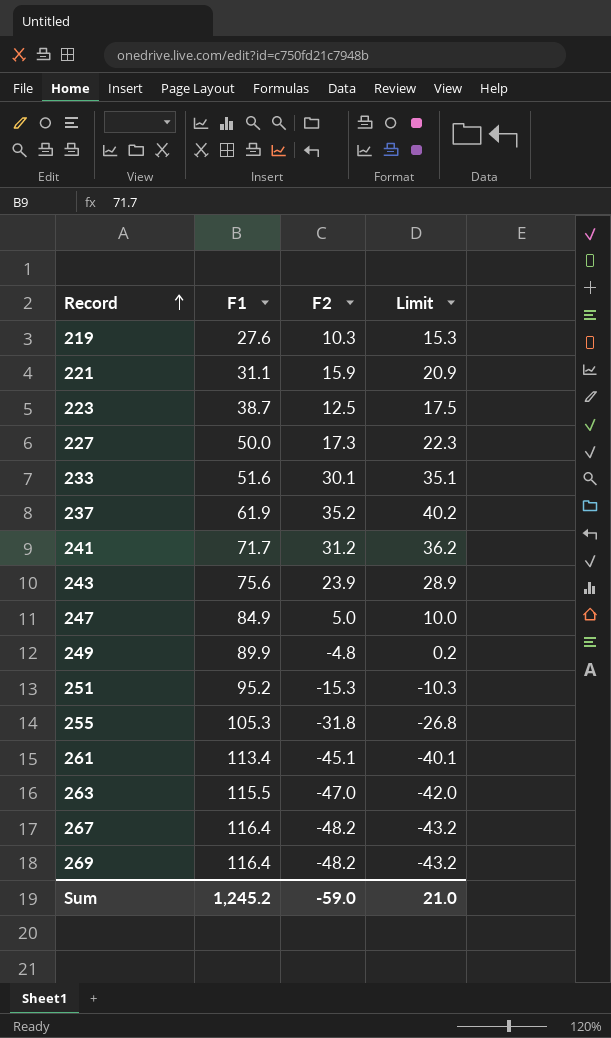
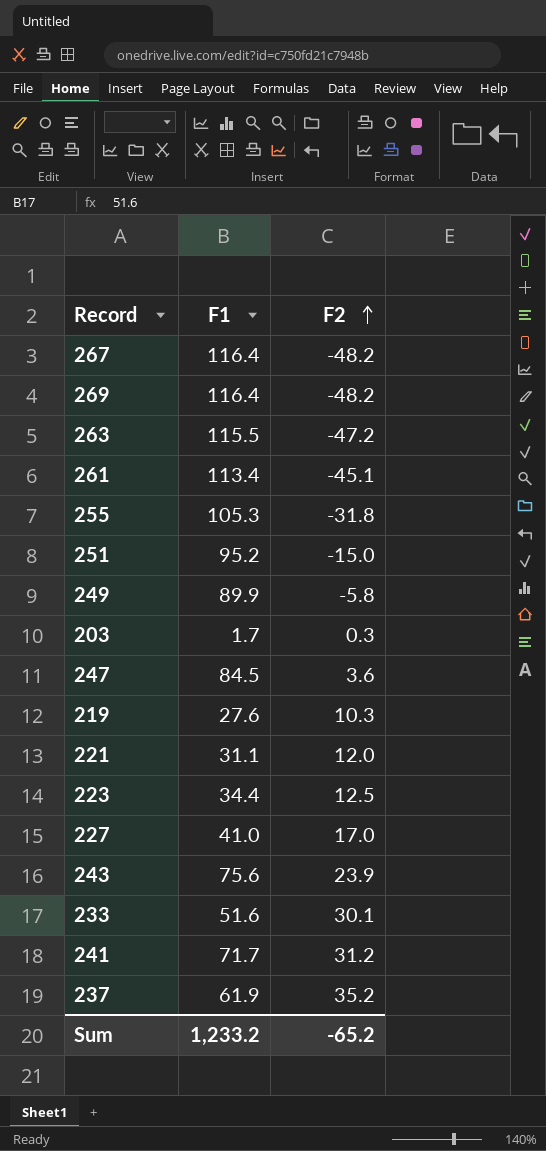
row order: Record ascending -> F2 ascending
column Limit | formula: [F2] + 5 -> none
263 | F2: -47.0 -> -47.2
251 | F2: -15.3 -> -15.0
249 | F2: -4.8 -> -5.8
row 203: none -> 1.7 | 0.3
247 | F1: 84.9 -> 84.5
247 | F2: 5.0 -> 3.6
221 | F2: 15.9 -> 12.0
223 | F1: 38.7 -> 34.4
227 | F1: 50.0 -> 41.0
227 | F2: 17.3 -> 17.0
Sum | F1: 1,245.2 -> 1,233.2
Sum | F2: -59.0 -> -65.2

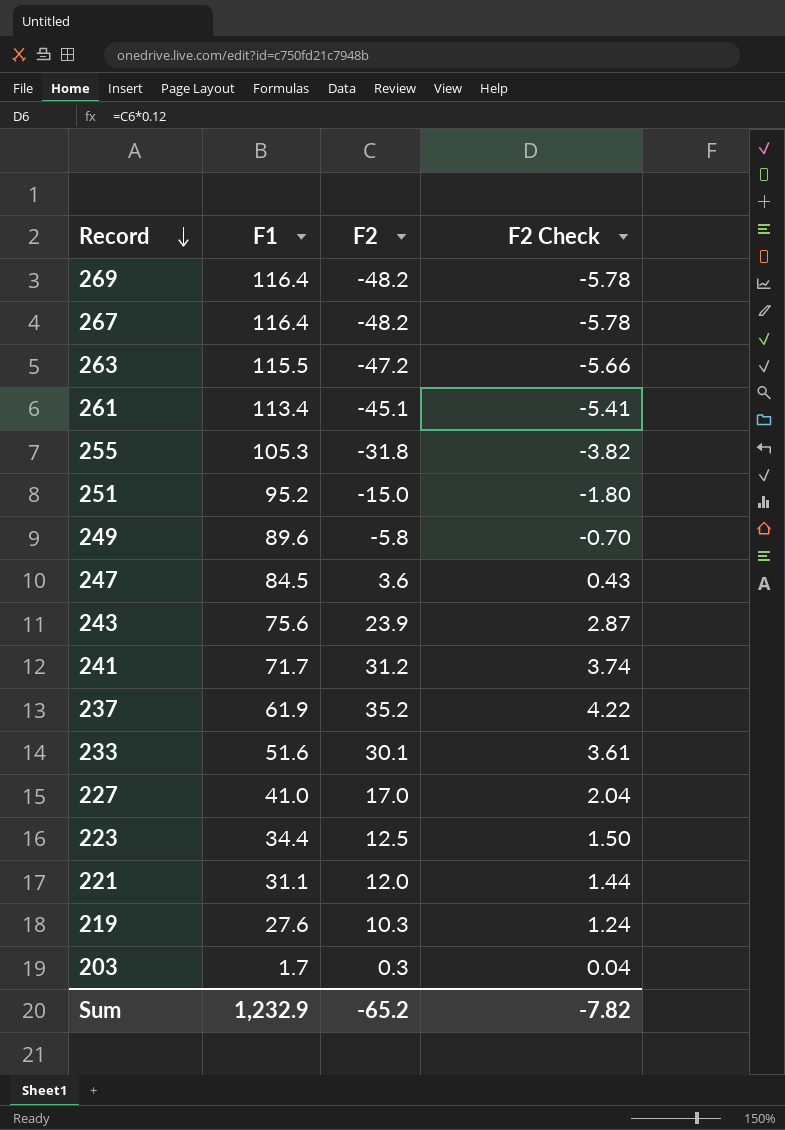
row order: F2 ascending -> Record descending
column F2 Check | formula: none -> [F2] * 0.12
249 | F1: 89.9 -> 89.6
Sum | F1: 1,233.2 -> 1,232.9

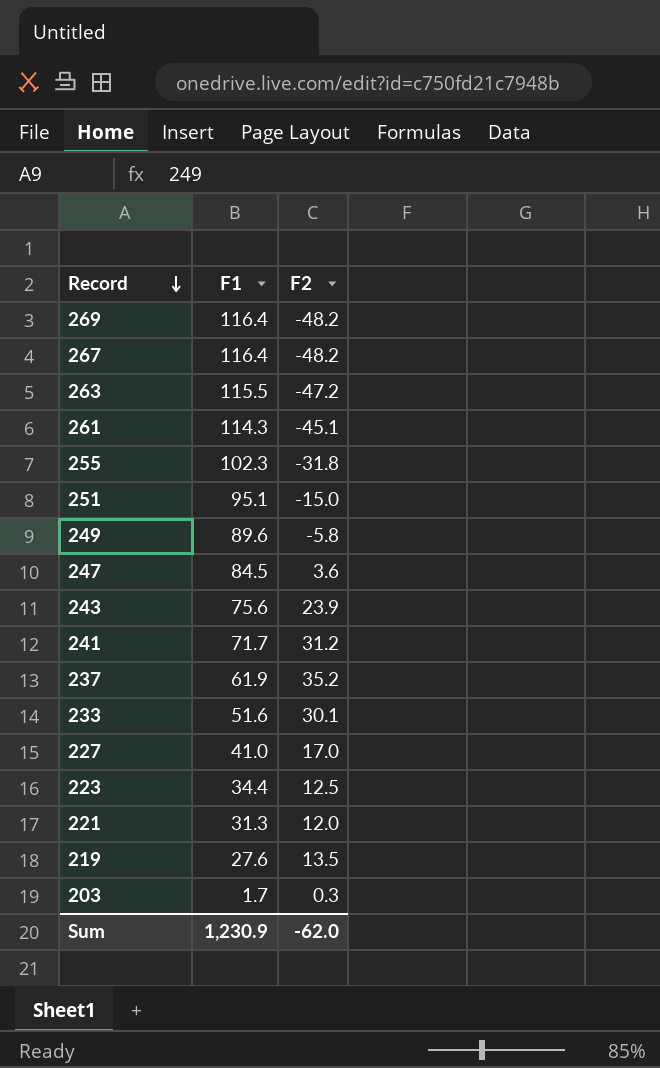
column F2 Check | formula: [F2] * 0.12 -> none
261 | F1: 113.4 -> 114.3
255 | F1: 105.3 -> 102.3
251 | F1: 95.2 -> 95.1
221 | F1: 31.1 -> 31.3
219 | F2: 10.3 -> 13.5
Sum | F1: 1,232.9 -> 1,230.9
Sum | F2: -65.2 -> -62.0

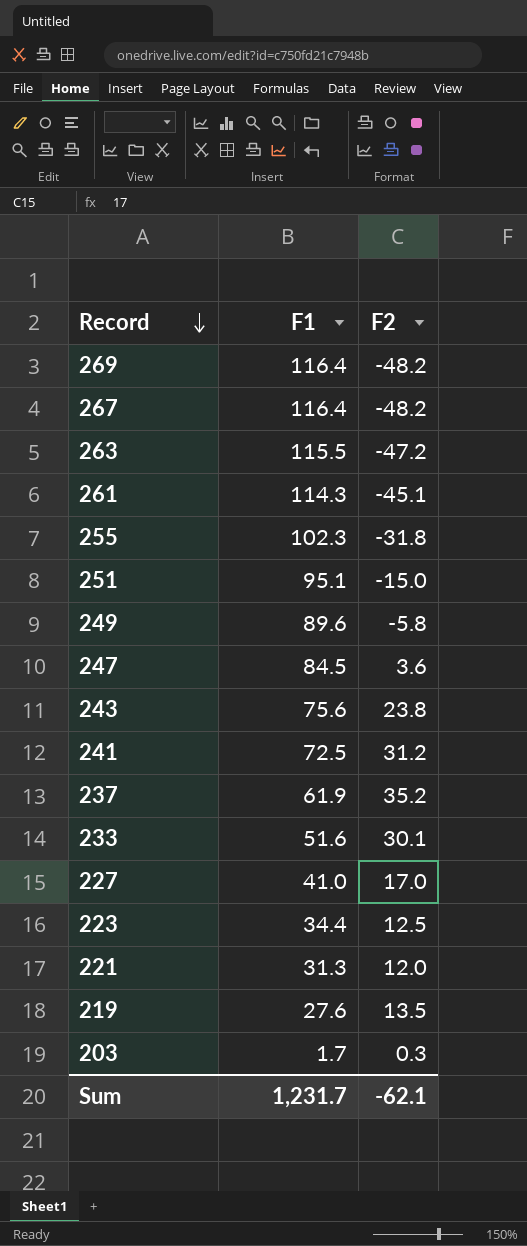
243 | F2: 23.9 -> 23.8
241 | F1: 71.7 -> 72.5
Sum | F1: 1,230.9 -> 1,231.7
Sum | F2: -62.0 -> -62.1

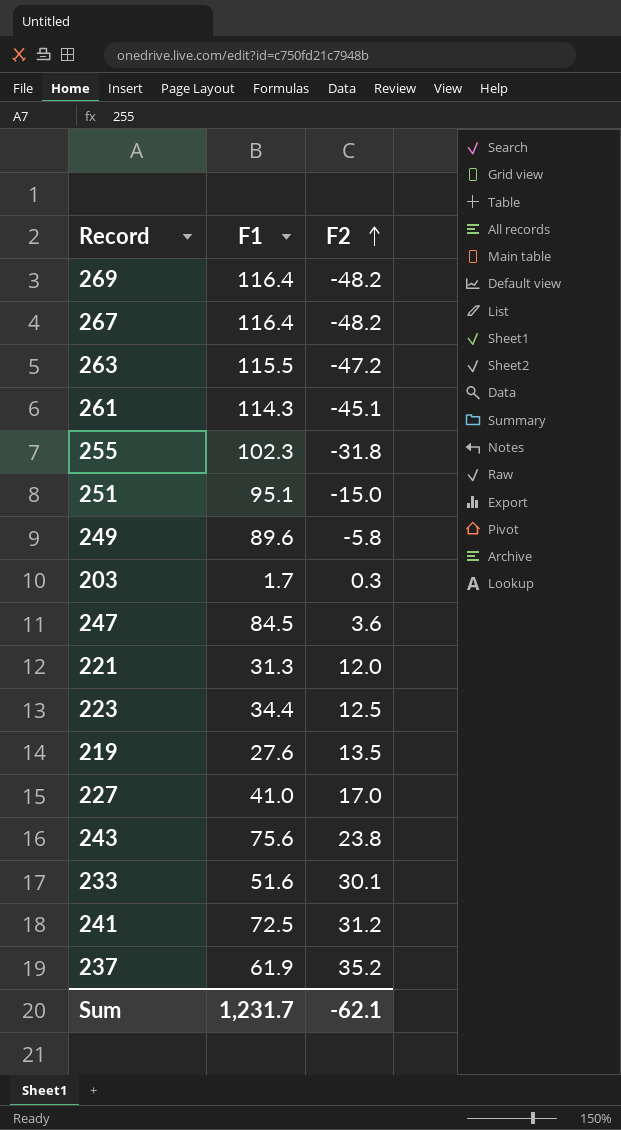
row order: Record descending -> F2 ascending

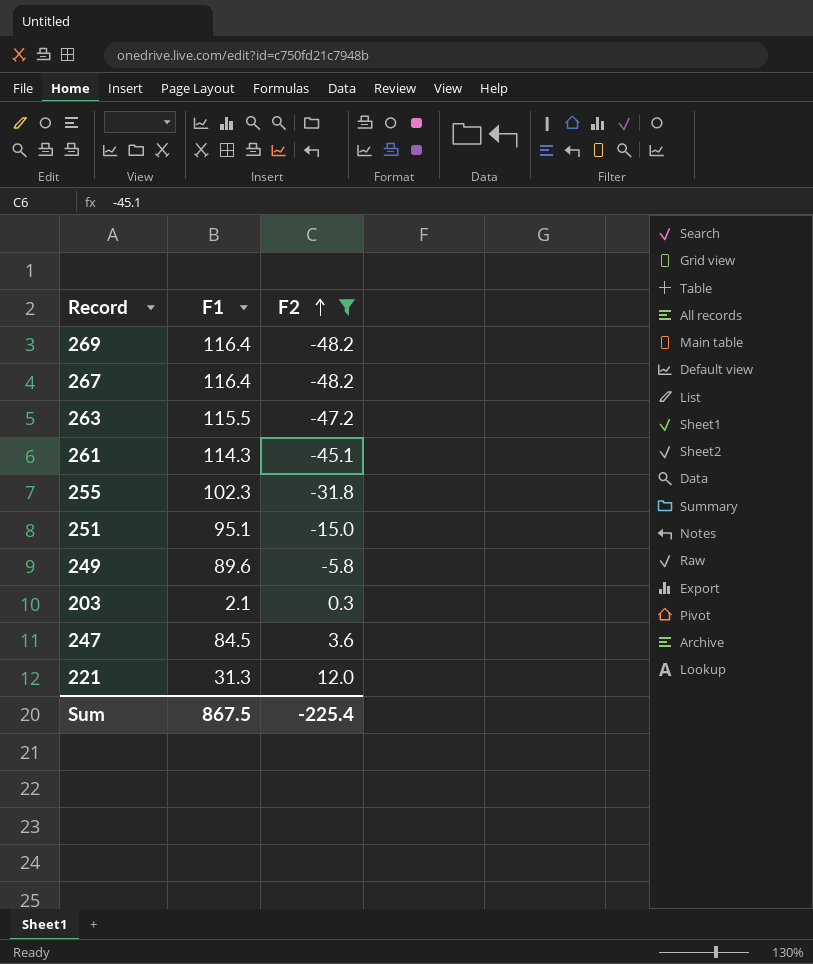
filter: none -> F2 <= 12.0
203 | F1: 1.7 -> 2.1
Sum | F1: 1,231.7 -> 867.5
Sum | F2: -62.1 -> -225.4

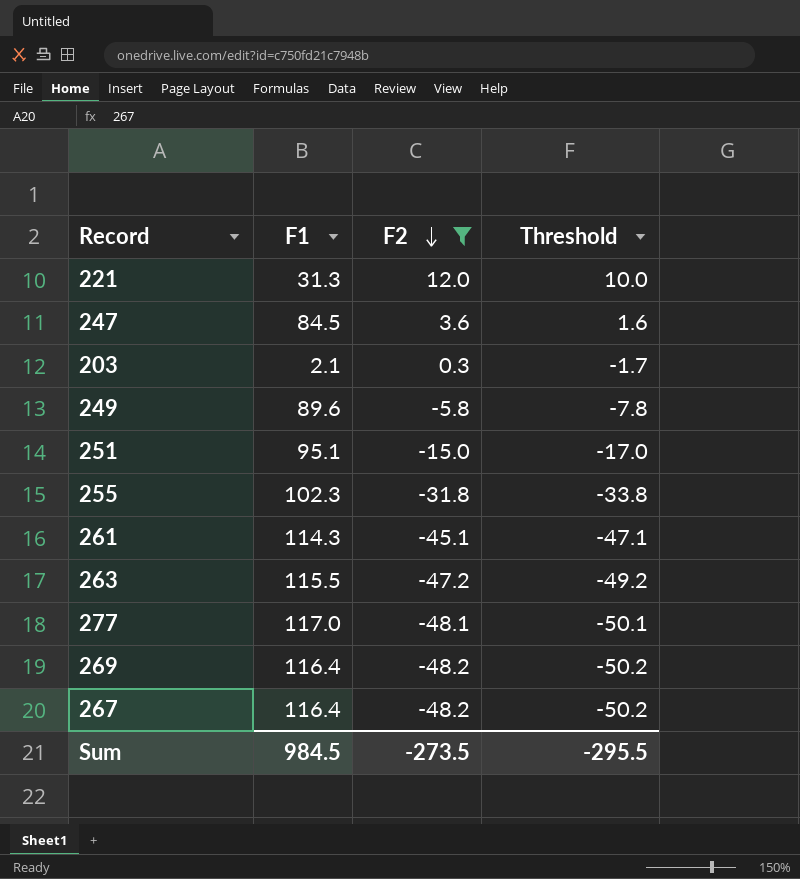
row order: F2 ascending -> F2 descending
column Threshold | formula: none -> [F2] - 2
row 277: none -> 117.0 | -48.1 | -50.1
Sum | F1: 867.5 -> 984.5
Sum | F2: -225.4 -> -273.5

